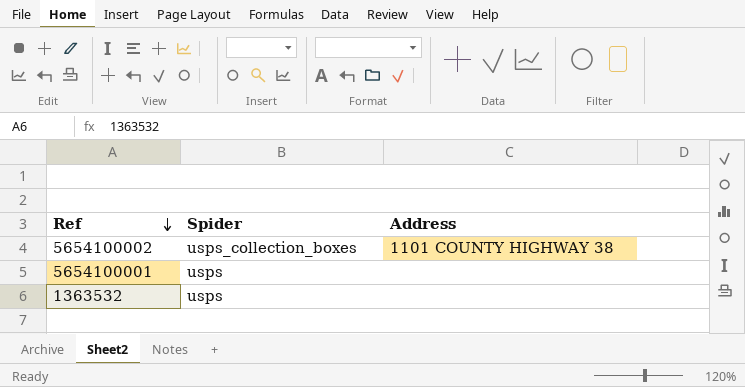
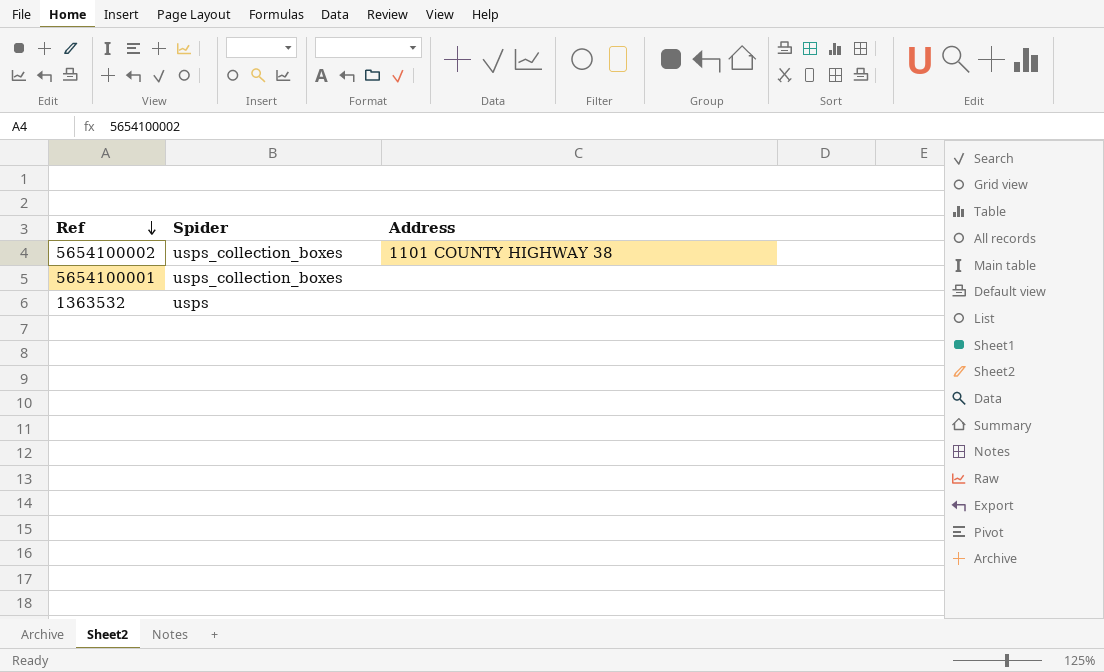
5654100001 | Spider: usps -> usps_collection_boxes

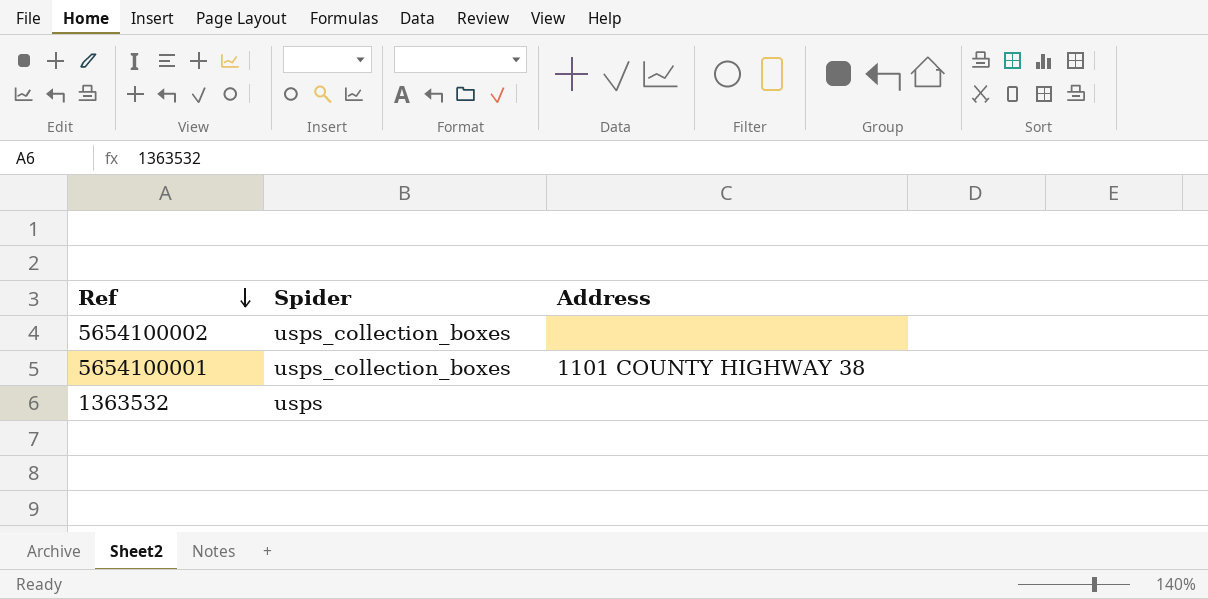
5654100002 | Address: 1101 COUNTY HIGHWAY 38 -> none
5654100001 | Address: none -> 1101 COUNTY HIGHWAY 38

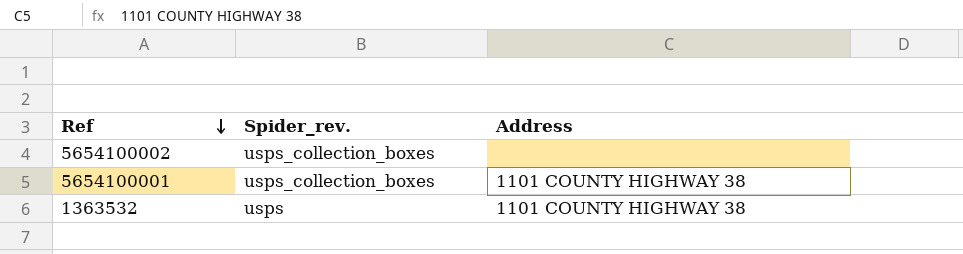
column name: Spider -> Spider_rev.
1363532 | Address: none -> 1101 COUNTY HIGHWAY 38

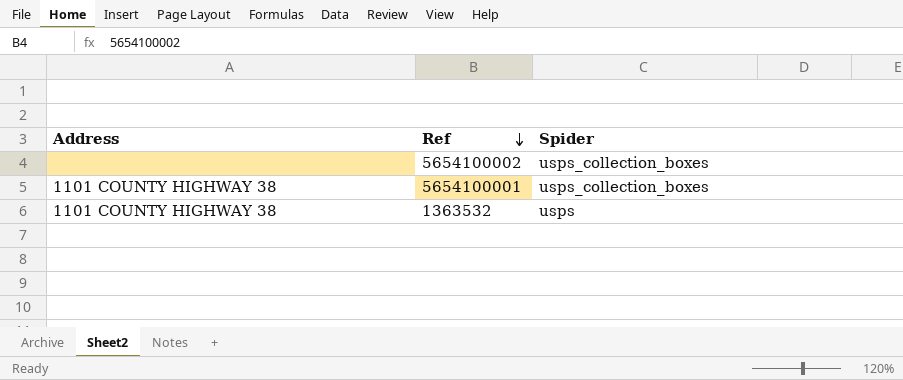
column Address | position: 3 -> 1
column name: Spider_rev. -> Spider

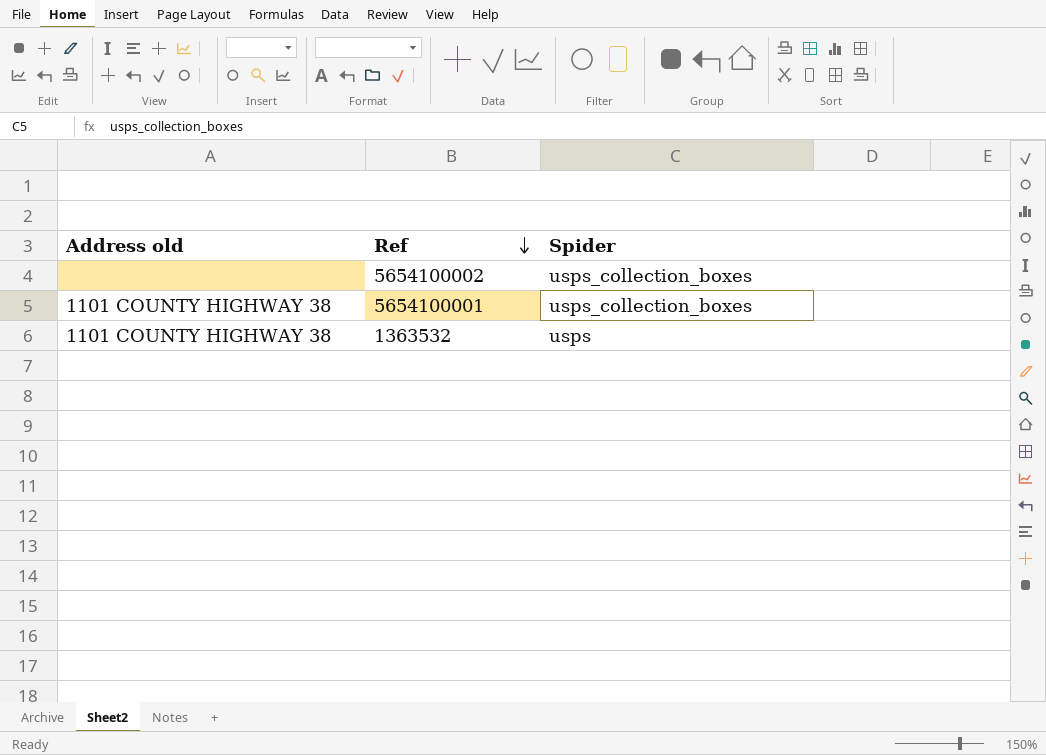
column name: Address -> Address old

